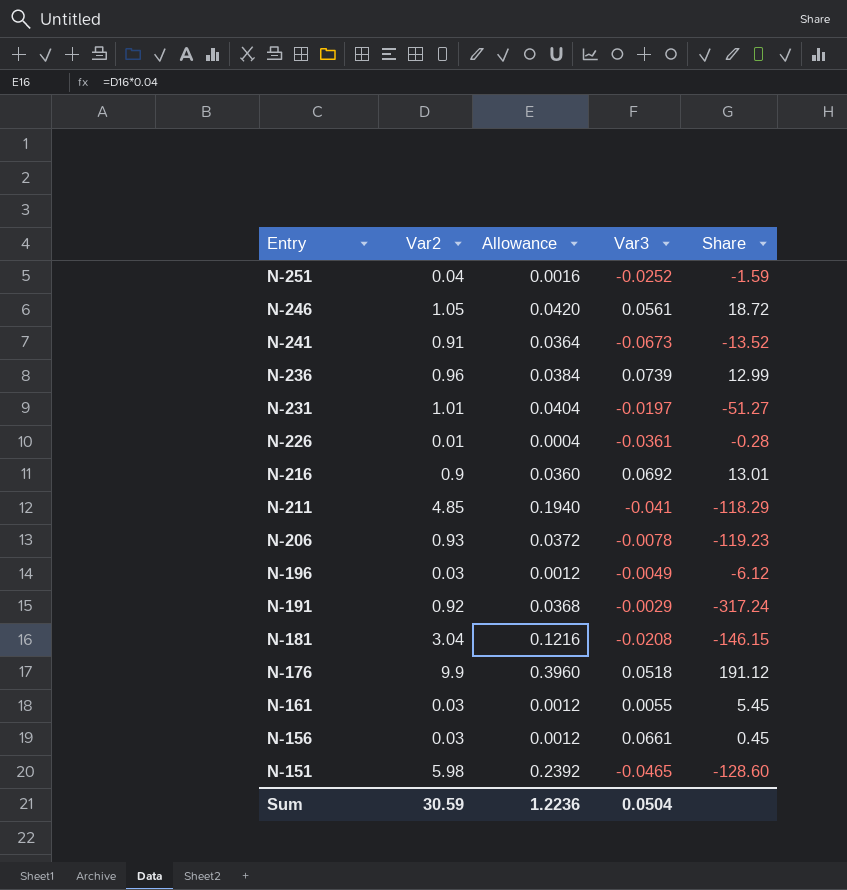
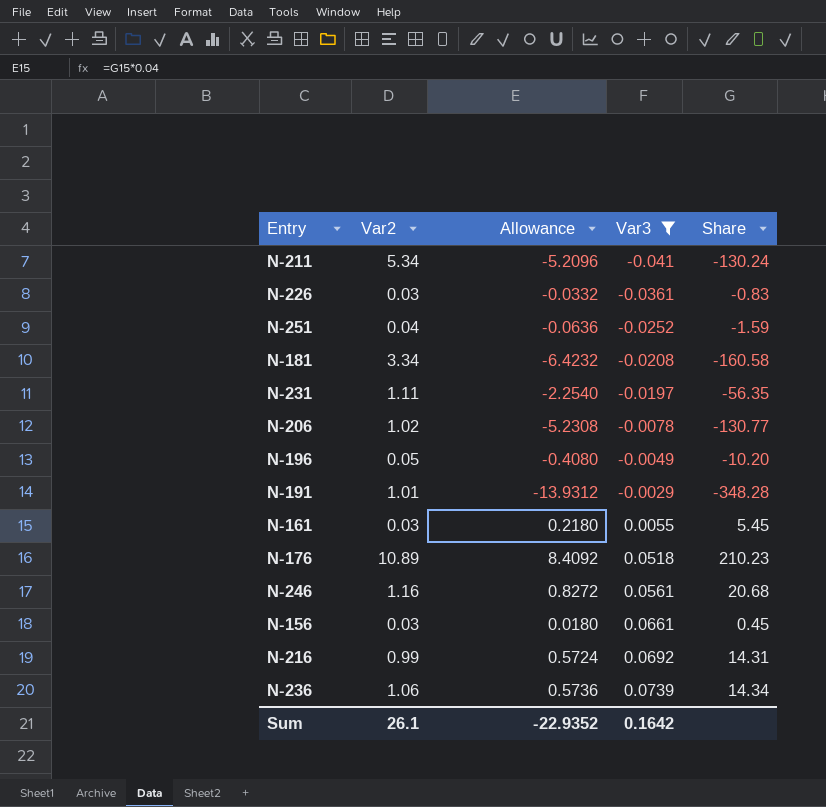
filter: none -> Var3 >= -0.041
row order: Entry descending -> Var3 ascending
column Allowance | formula: [Var2] * 0.04 -> [Share] * 0.04
N-211 | Var2: 4.85 -> 5.34
N-211 | Share: -118.29 -> -130.24
N-226 | Var2: 0.01 -> 0.03
N-226 | Share: -0.28 -> -0.83
N-181 | Var2: 3.04 -> 3.34
N-181 | Share: -146.15 -> -160.58
N-231 | Var2: 1.01 -> 1.11
N-231 | Share: -51.27 -> -56.35
N-206 | Var2: 0.93 -> 1.02
N-206 | Share: -119.23 -> -130.77
N-196 | Var2: 0.03 -> 0.05
N-196 | Share: -6.12 -> -10.20
N-191 | Var2: 0.92 -> 1.01
N-191 | Share: -317.24 -> -348.28
N-176 | Var2: 9.9 -> 10.89
N-176 | Share: 191.12 -> 210.23
N-246 | Var2: 1.05 -> 1.16
N-246 | Share: 18.72 -> 20.68
N-216 | Var2: 0.9 -> 0.99
N-216 | Share: 13.01 -> 14.31
N-236 | Var2: 0.96 -> 1.06
N-236 | Share: 12.99 -> 14.34
Sum | Var2: 30.59 -> 26.1
Sum | Allowance: 1.2236 -> -22.9352
Sum | Var3: 0.0504 -> 0.1642

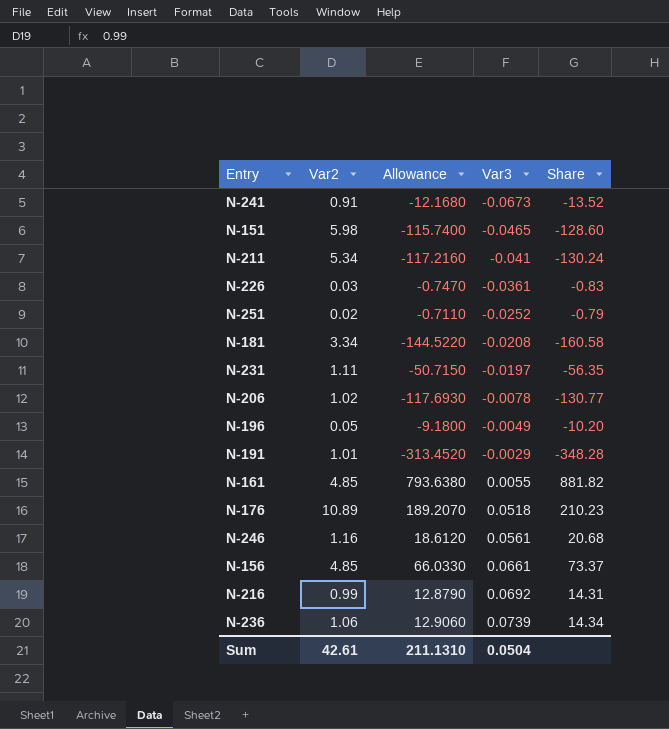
filter: Var3 >= -0.041 -> none
column Allowance | formula: [Share] * 0.04 -> [Share] * 0.9
N-251 | Var2: 0.04 -> 0.02
N-251 | Share: -1.59 -> -0.79
N-161 | Var2: 0.03 -> 4.85
N-161 | Share: 5.45 -> 881.82
N-156 | Var2: 0.03 -> 4.85
N-156 | Share: 0.45 -> 73.37
Sum | Var2: 26.1 -> 42.61
Sum | Allowance: -22.9352 -> 211.1310
Sum | Var3: 0.1642 -> 0.0504

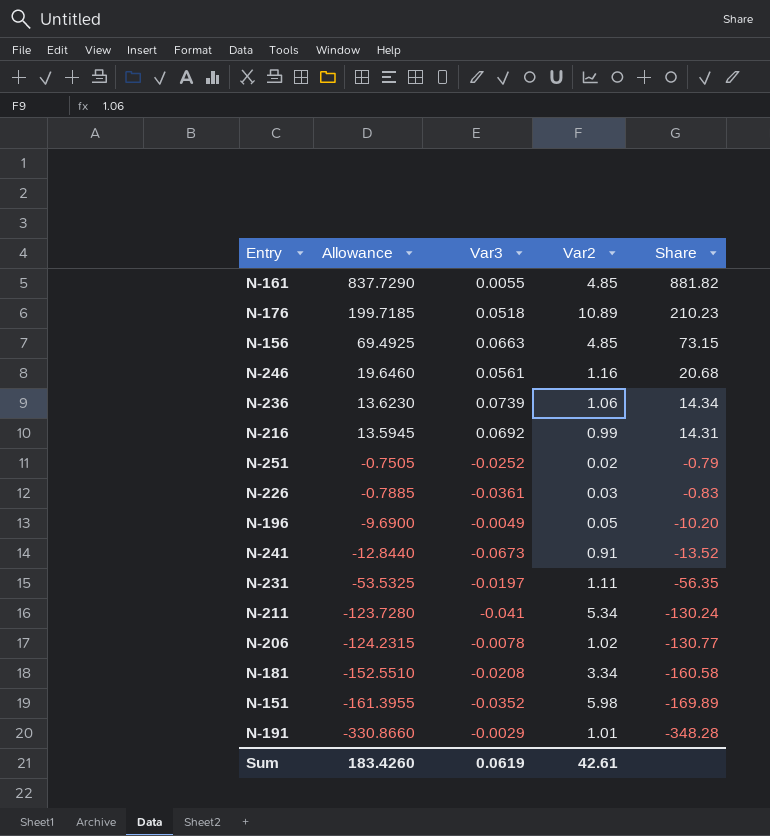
row order: Var3 ascending -> Allowance descending
column Allowance | formula: [Share] * 0.9 -> [Share] * 0.95
column Var2 | position: 2 -> 4
N-156 | Var3: 0.0661 -> 0.0663
N-156 | Share: 73.37 -> 73.15
N-151 | Var3: -0.0465 -> -0.0352
N-151 | Share: -128.60 -> -169.89
Sum | Allowance: 211.1310 -> 183.4260
Sum | Var3: 0.0504 -> 0.0619

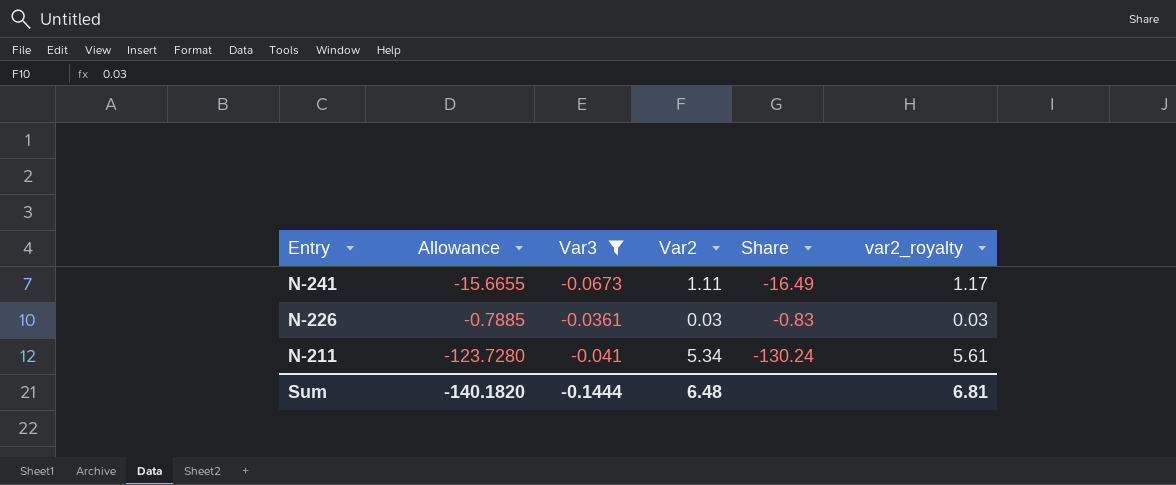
filter: none -> Var3 <= -0.0361
row order: Allowance descending -> Entry descending
column var2_royalty | formula: none -> [Var2] * 1.05
N-241 | Allowance: -12.8440 -> -15.6655
N-241 | Var2: 0.91 -> 1.11
N-241 | Share: -13.52 -> -16.49
Sum | Allowance: 183.4260 -> -140.1820
Sum | Var3: 0.0619 -> -0.1444
Sum | Var2: 42.61 -> 6.48

